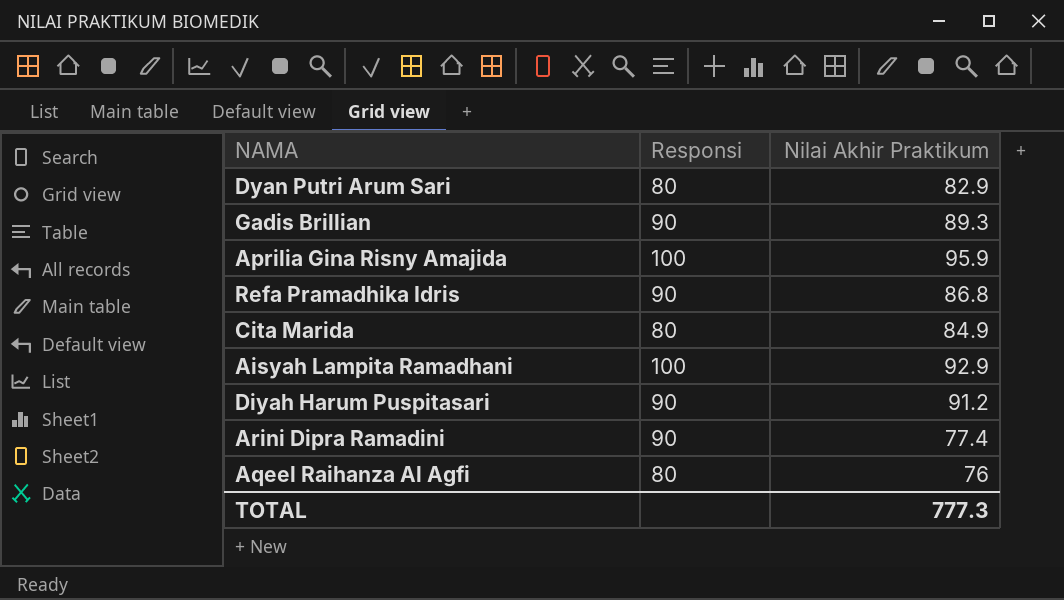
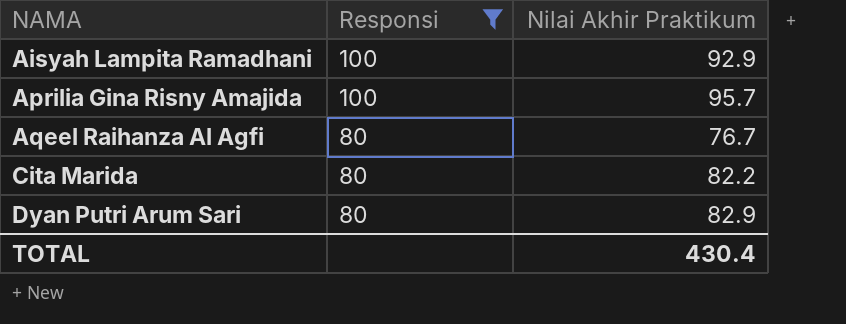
filter: none -> Responsi != 90
row order: none -> NAMA ascending
Aprilia Gina Risny Amajida | Nilai Akhir Praktikum: 95.9 -> 95.7
Aqeel Raihanza Al Agfi | Nilai Akhir Praktikum: 76 -> 76.7
Cita Marida | Nilai Akhir Praktikum: 84.9 -> 82.2
TOTAL | Nilai Akhir Praktikum: 777.3 -> 430.4

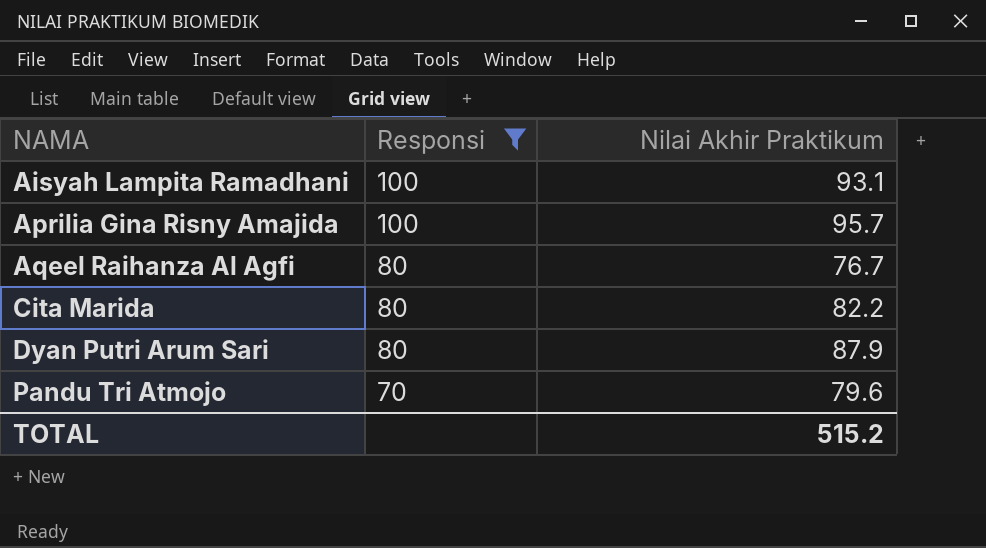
Aisyah Lampita Ramadhani | Nilai Akhir Praktikum: 92.9 -> 93.1
Dyan Putri Arum Sari | Nilai Akhir Praktikum: 82.9 -> 87.9
row Pandu Tri Atmojo: none -> 70 | 79.6
TOTAL | Nilai Akhir Praktikum: 430.4 -> 515.2

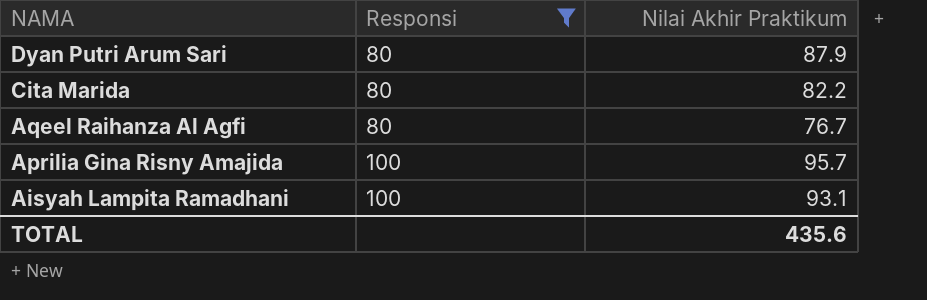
row order: NAMA ascending -> NAMA descending
row Pandu Tri Atmojo: 70 | 79.6 -> none
TOTAL | Nilai Akhir Praktikum: 515.2 -> 435.6

